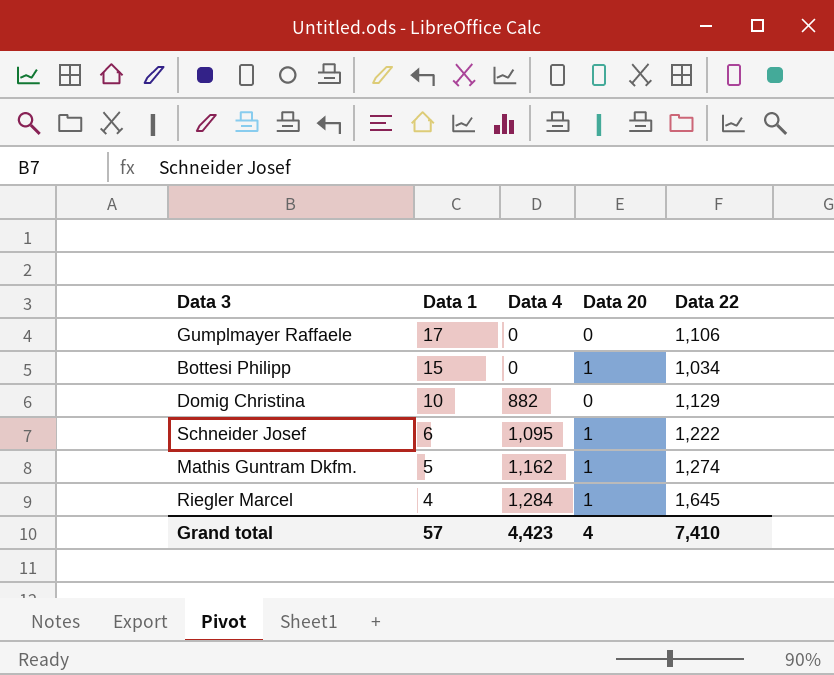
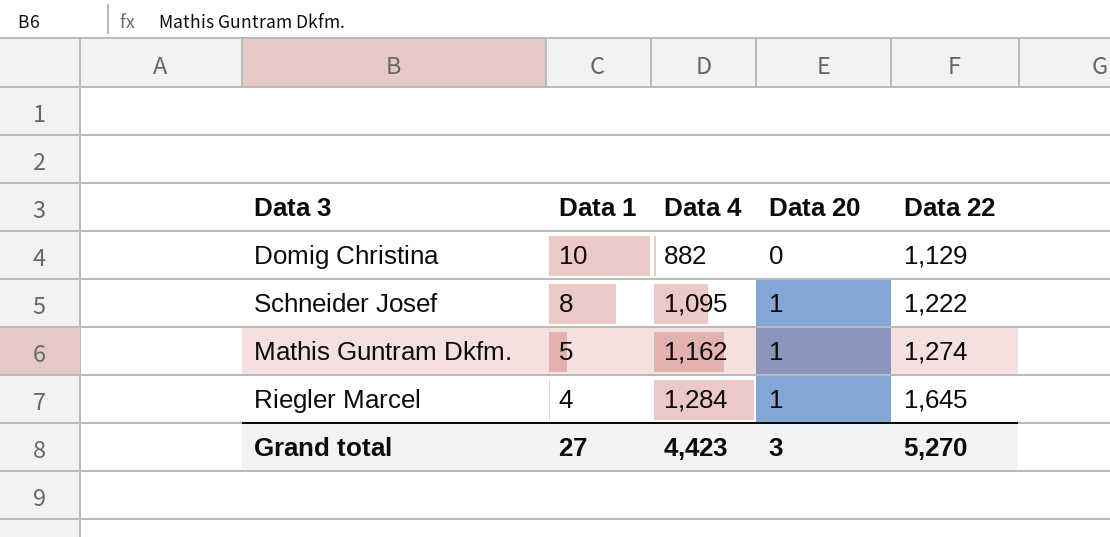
row Gumplmayer Raffaele: 17 | 0 | 0 | 1,106 -> none
row Bottesi Philipp: 15 | 0 | 1 | 1,034 -> none
Schneider Josef | Data 1: 6 -> 8
Grand total | Data 1: 57 -> 27
Grand total | Data 20: 4 -> 3
Grand total | Data 22: 7,410 -> 5,270

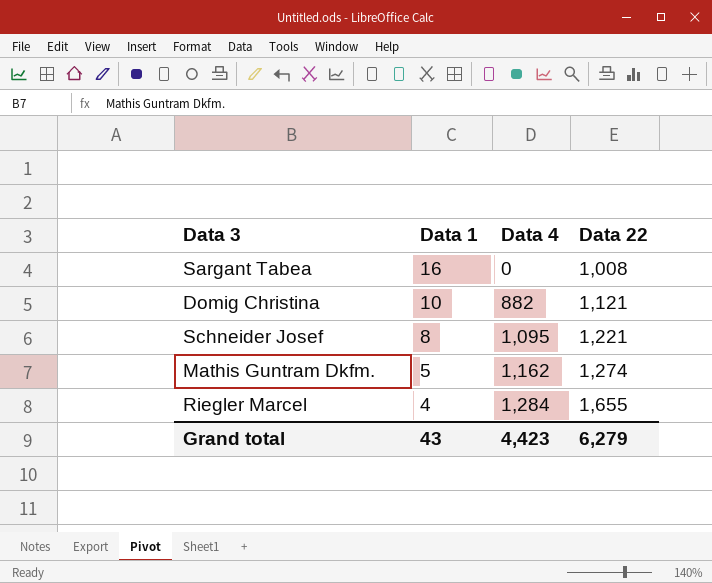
column Data 20 | position: 4 -> none
row Sargant Tabea: none -> 16 | 0 | 1,008
Domig Christina | Data 22: 1,129 -> 1,121
Schneider Josef | Data 22: 1,222 -> 1,221
Riegler Marcel | Data 22: 1,645 -> 1,655
Grand total | Data 1: 27 -> 43
Grand total | Data 22: 5,270 -> 6,279

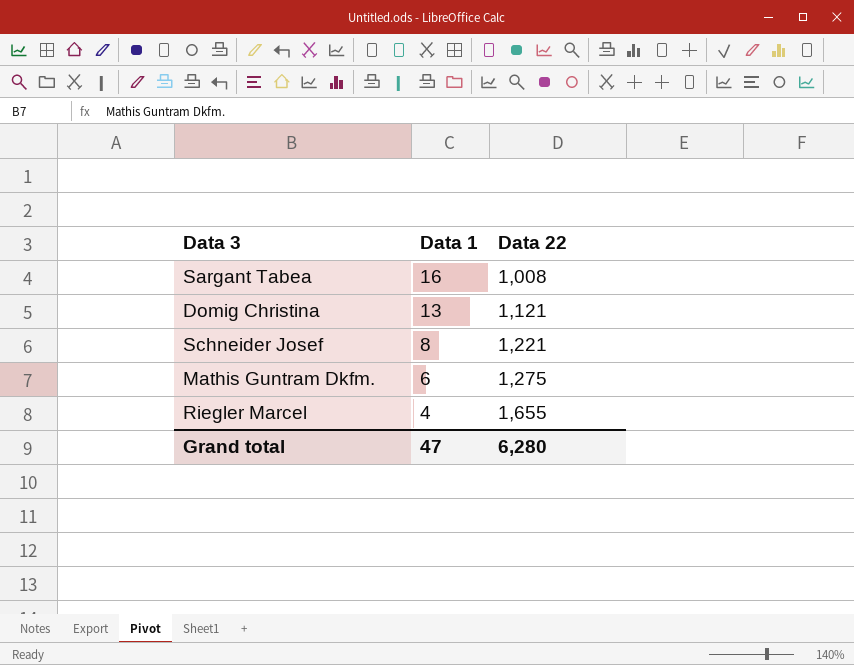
column Data 4 | position: 3 -> none
Domig Christina | Data 1: 10 -> 13
Mathis Guntram Dkfm. | Data 1: 5 -> 6
Mathis Guntram Dkfm. | Data 22: 1,274 -> 1,275
Grand total | Data 1: 43 -> 47
Grand total | Data 22: 6,279 -> 6,280

